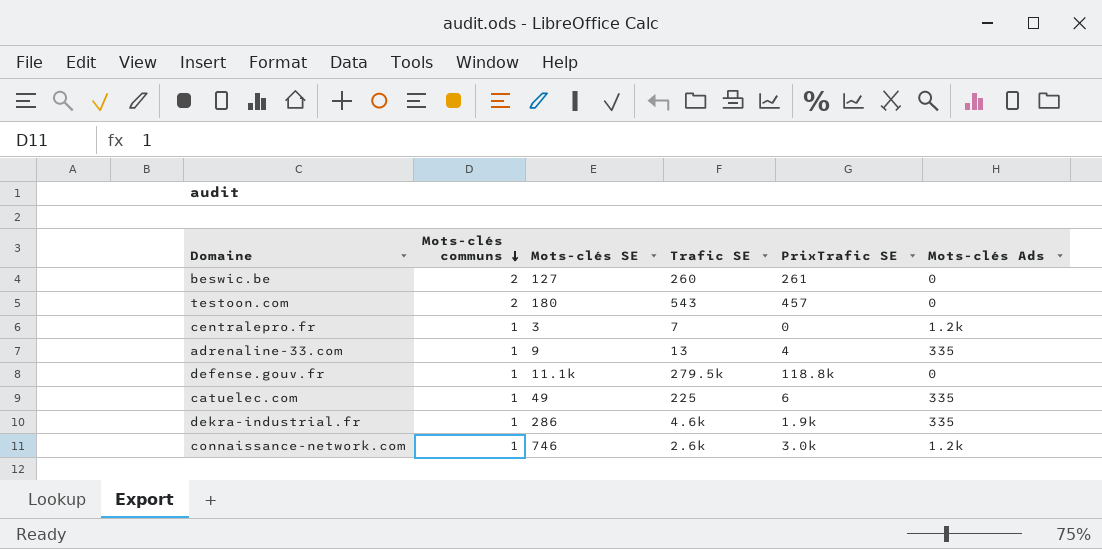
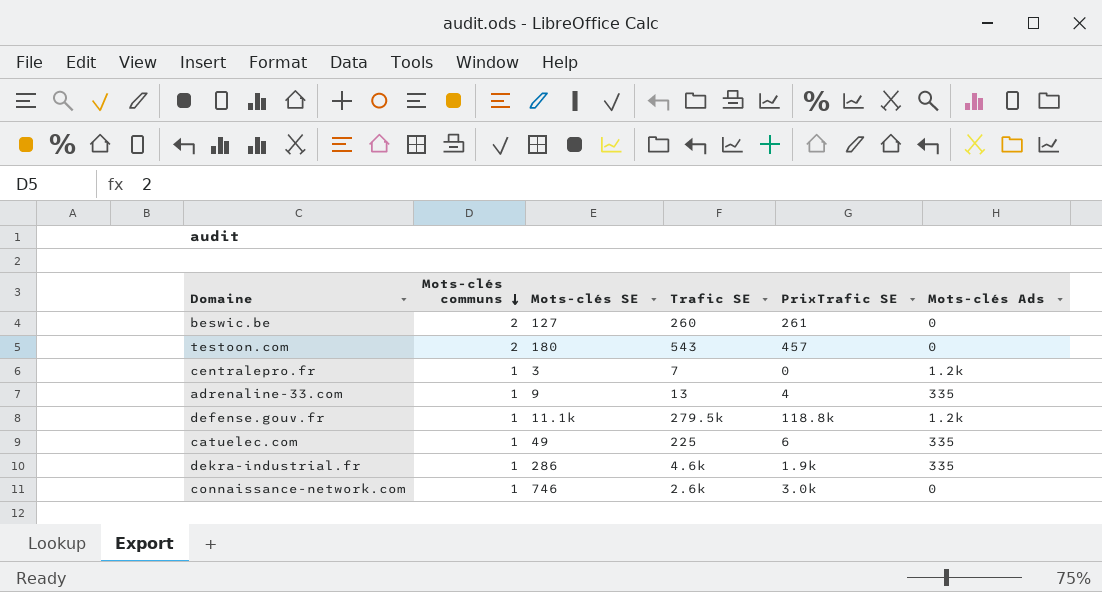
defense.gouv.fr | Mots-clés Ads: 0 -> 1.2k
connaissance-network.com | Mots-clés Ads: 1.2k -> 0

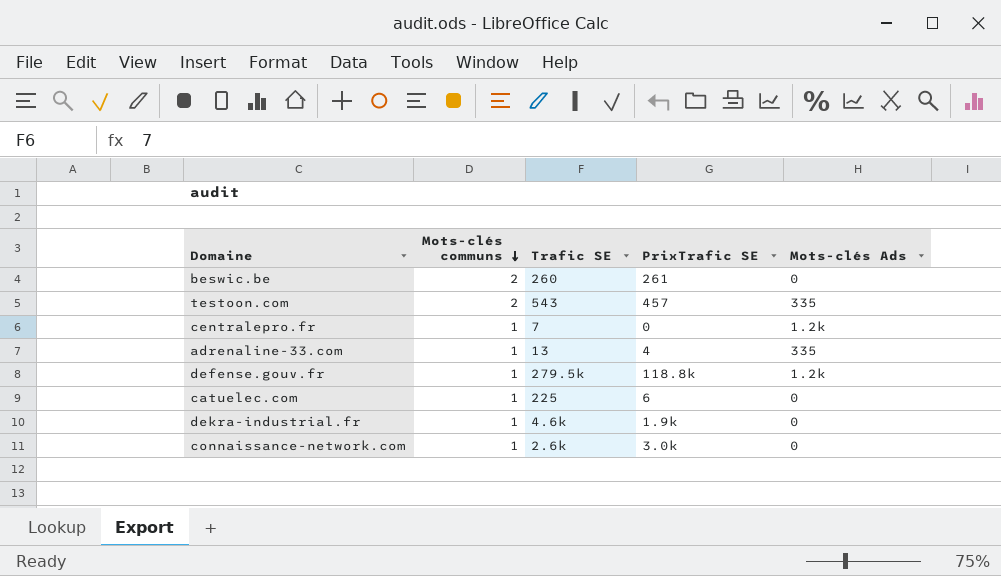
column Mots-clés SE | position: 3 -> none
testoon.com | Mots-clés Ads: 0 -> 335
catuelec.com | Mots-clés Ads: 335 -> 0
dekra-industrial.fr | Mots-clés Ads: 335 -> 0

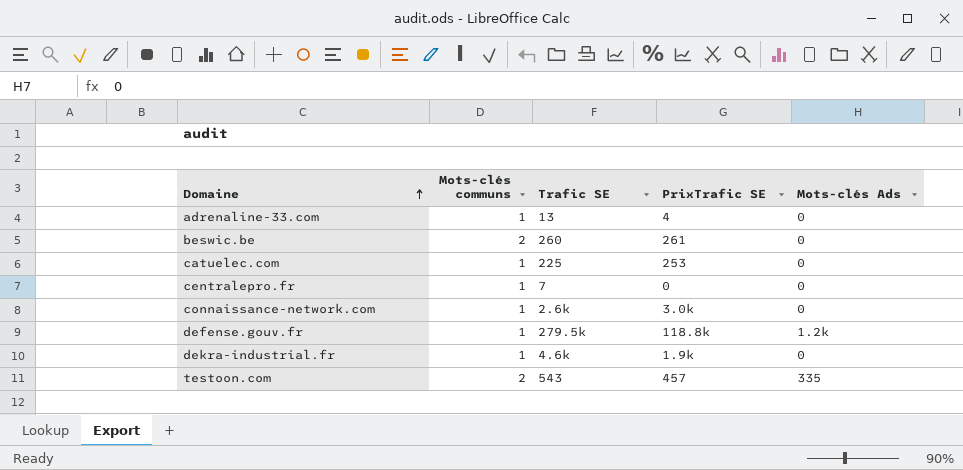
row order: Mots-clés communs descending -> Domaine ascending
adrenaline-33.com | Mots-clés Ads: 335 -> 0
catuelec.com | PrixTrafic SE: 6 -> 253
centralepro.fr | Mots-clés Ads: 1.2k -> 0

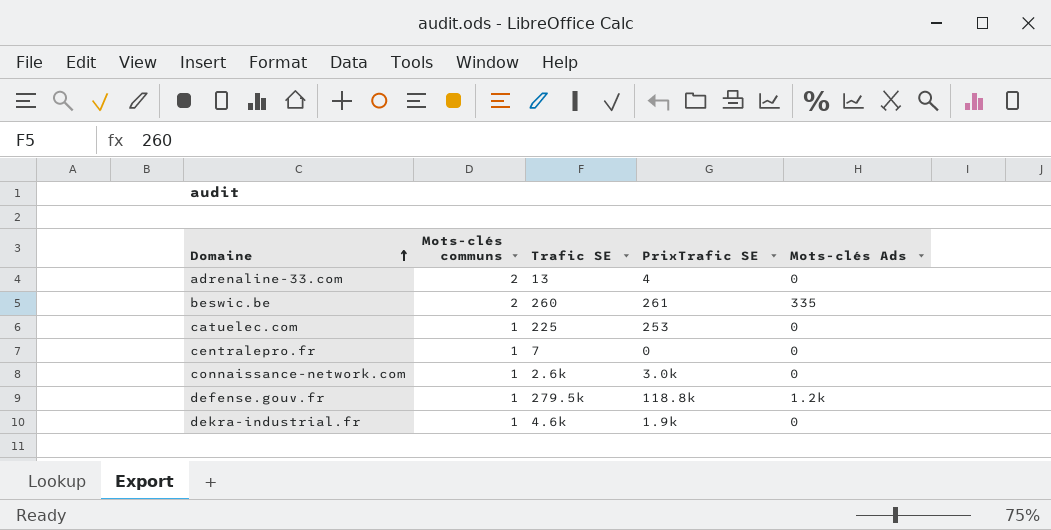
row testoon.com: 2 | 543 | 457 | 335 -> none
adrenaline-33.com | Mots-clés communs: 1 -> 2
beswic.be | Mots-clés Ads: 0 -> 335

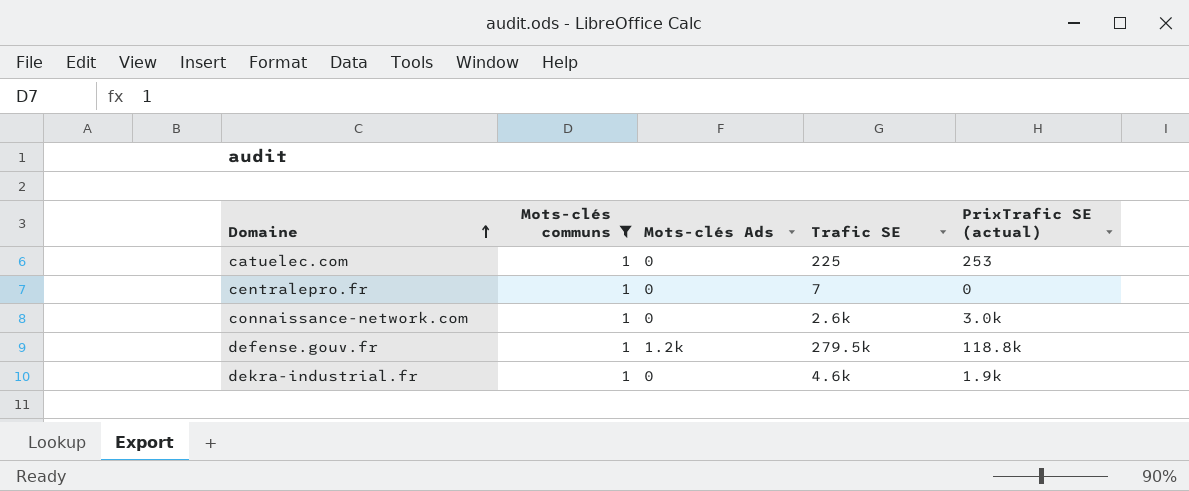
filter: none -> Mots-clés communs = 1
column Mots-clés Ads | position: 5 -> 3
column name: PrixTrafic SE -> PrixTrafic SE (actual)

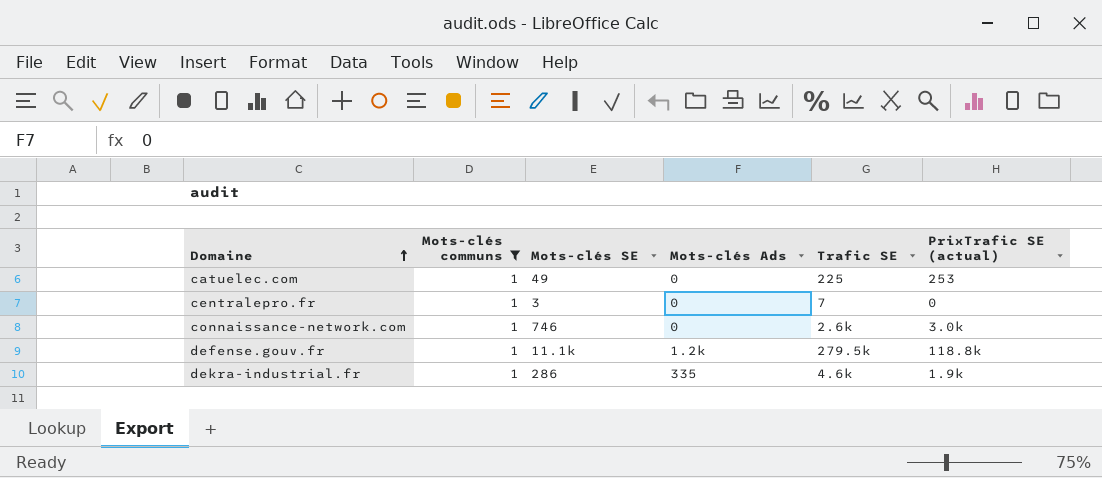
column Mots-clés SE | position: none -> 3
dekra-industrial.fr | Mots-clés Ads: 0 -> 335

